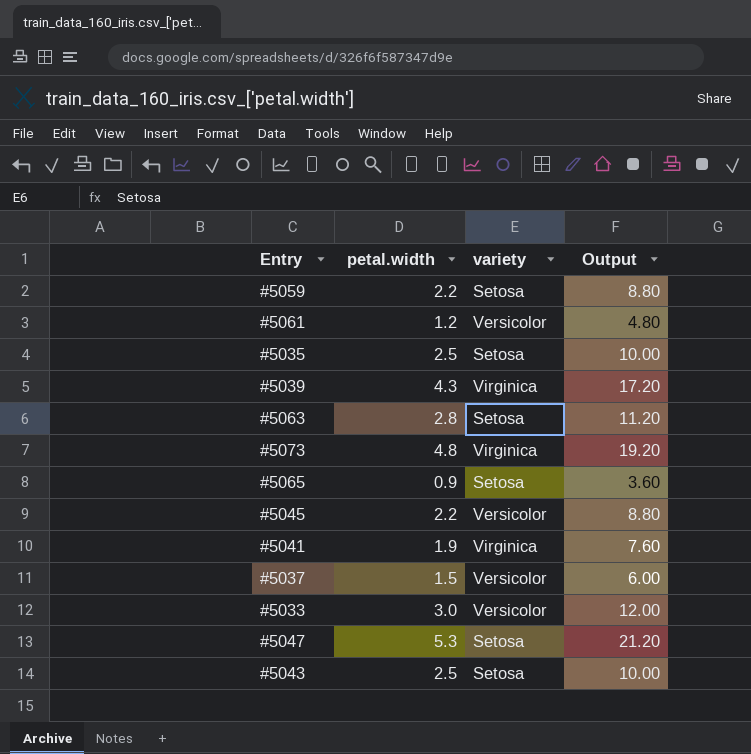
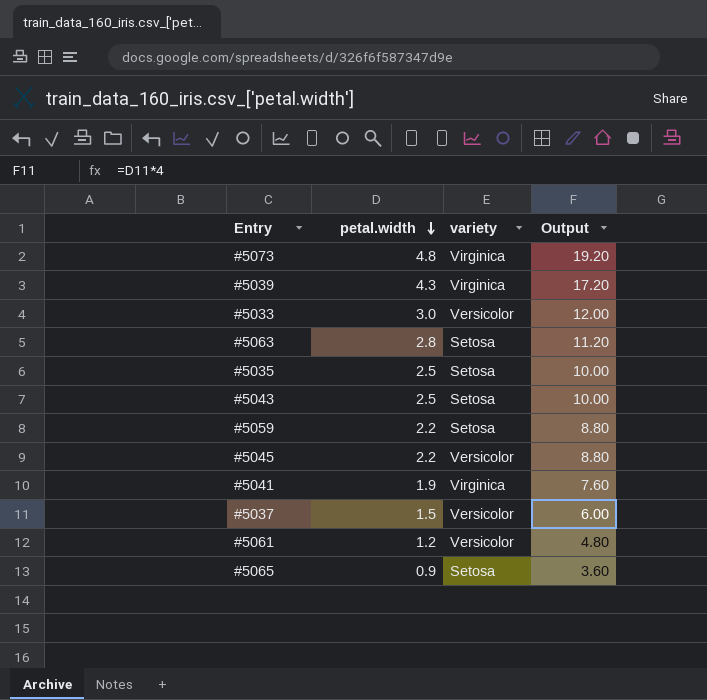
row order: none -> petal.width descending
row #5047: 5.3 | Setosa | 21.20 -> none

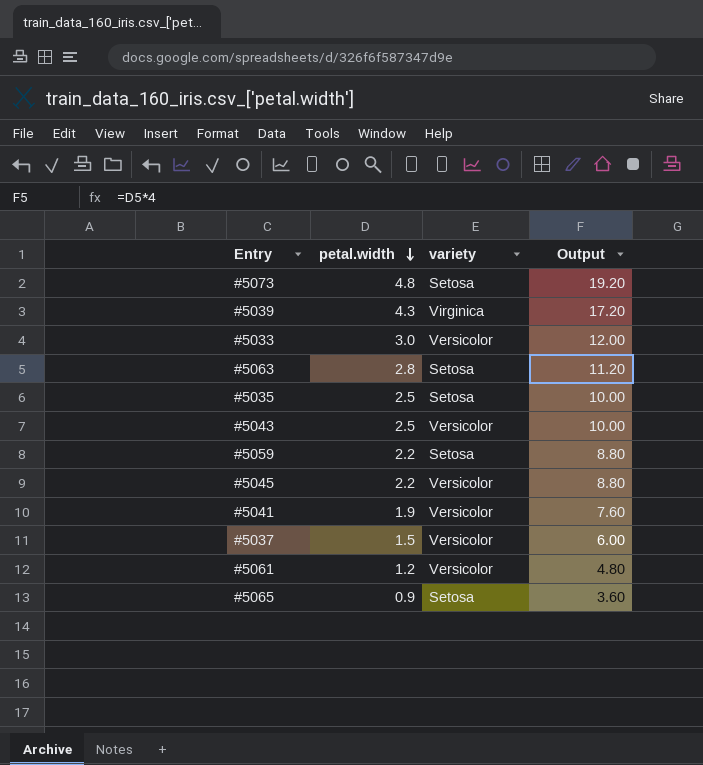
#5073 | variety: Virginica -> Setosa
#5043 | variety: Setosa -> Versicolor
#5041 | variety: Virginica -> Versicolor

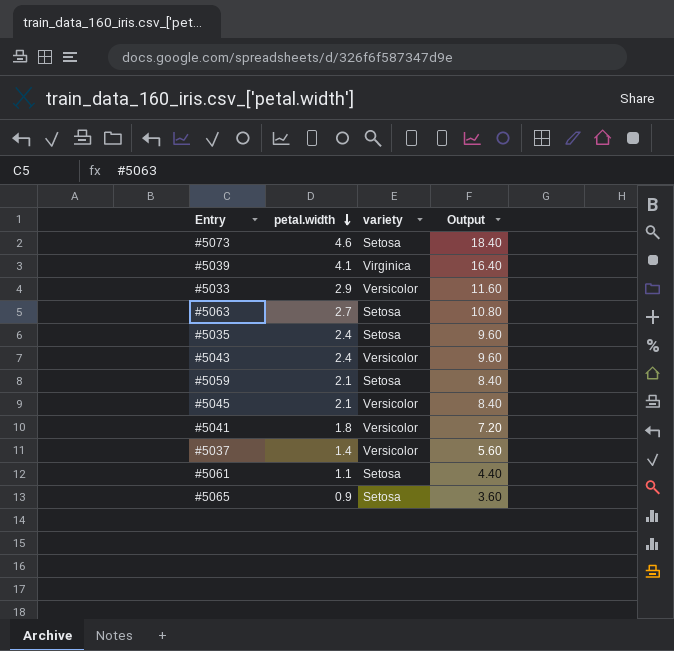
#5073 | petal.width: 4.8 -> 4.6
#5073 | Output: 19.20 -> 18.40
#5039 | petal.width: 4.3 -> 4.1
#5039 | Output: 17.20 -> 16.40
#5033 | petal.width: 3.0 -> 2.9
#5033 | Output: 12.00 -> 11.60
#5063 | petal.width: 2.8 -> 2.7
#5063 | Output: 11.20 -> 10.80
#5035 | petal.width: 2.5 -> 2.4
#5035 | Output: 10.00 -> 9.60
#5043 | petal.width: 2.5 -> 2.4
#5043 | Output: 10.00 -> 9.60
#5059 | petal.width: 2.2 -> 2.1
#5059 | Output: 8.80 -> 8.40
#5045 | petal.width: 2.2 -> 2.1
#5045 | Output: 8.80 -> 8.40
#5041 | petal.width: 1.9 -> 1.8
#5041 | Output: 7.60 -> 7.20
#5037 | petal.width: 1.5 -> 1.4
#5037 | Output: 6.00 -> 5.60
#5061 | petal.width: 1.2 -> 1.1
#5061 | variety: Versicolor -> Setosa
#5061 | Output: 4.80 -> 4.40

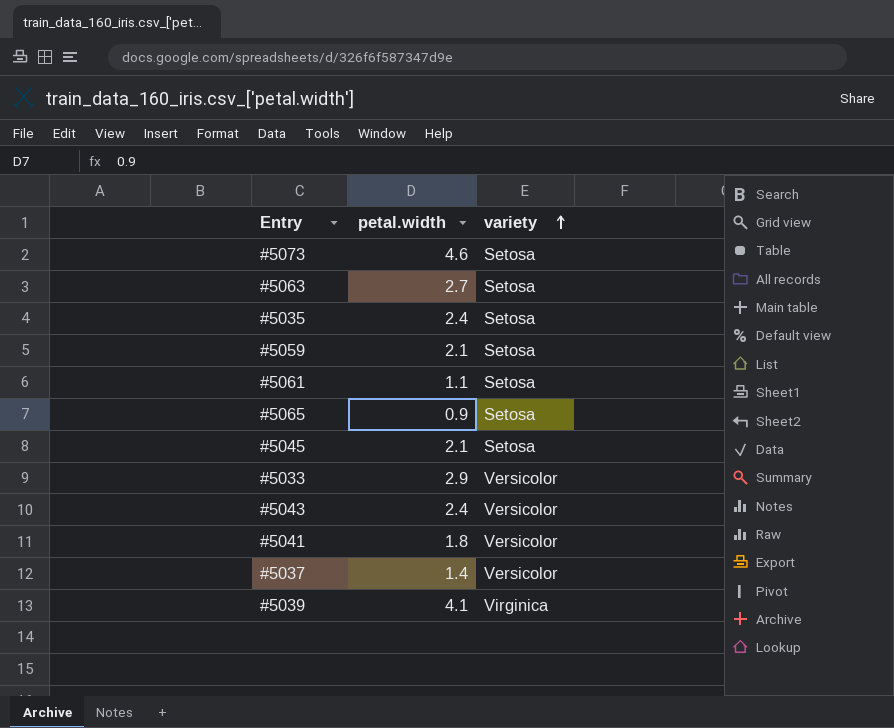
row order: petal.width descending -> variety ascending
column Output | formula: [petal.width] * 4 -> none
#5045 | variety: Versicolor -> Setosa

